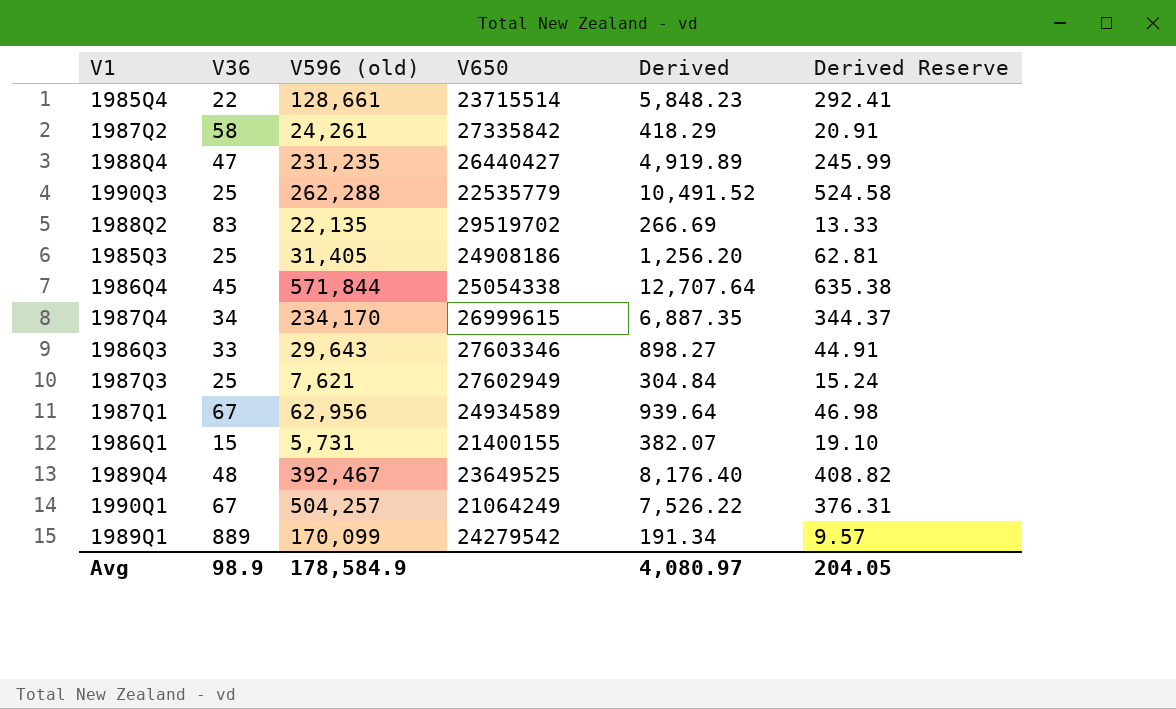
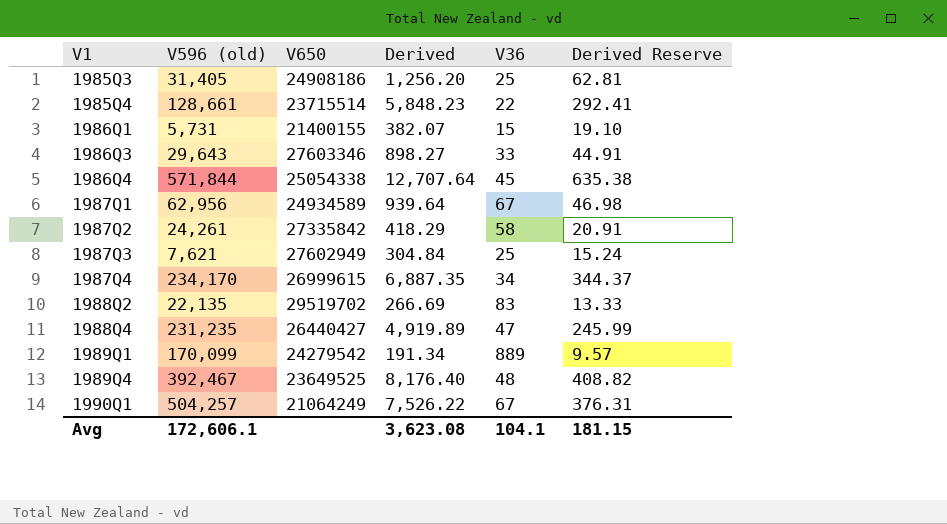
row order: none -> V1 ascending
column V36 | position: 2 -> 5
row 1990Q3: 25 | 262,288 | 22535779 | 10,491.52 | 524.58 -> none
Avg | V596 (old): 178,584.9 -> 172,606.1
Avg | Derived: 4,080.97 -> 3,623.08
Avg | V36: 98.9 -> 104.1
Avg | Derived Reserve: 204.05 -> 181.15

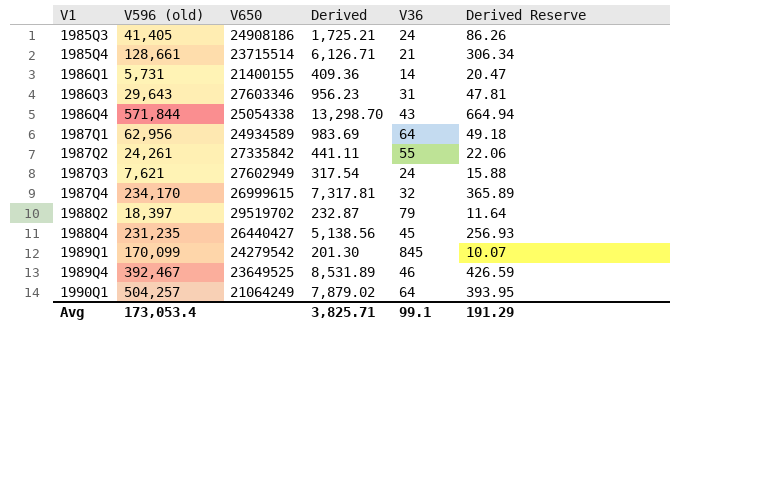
1985Q3 | V596 (old): 31,405 -> 41,405
1985Q3 | Derived: 1,256.20 -> 1,725.21
1985Q3 | V36: 25 -> 24
1985Q3 | Derived Reserve: 62.81 -> 86.26
1985Q4 | Derived: 5,848.23 -> 6,126.71
1985Q4 | V36: 22 -> 21
1985Q4 | Derived Reserve: 292.41 -> 306.34
1986Q1 | Derived: 382.07 -> 409.36
1986Q1 | V36: 15 -> 14
1986Q1 | Derived Reserve: 19.10 -> 20.47
1986Q3 | Derived: 898.27 -> 956.23
1986Q3 | V36: 33 -> 31
1986Q3 | Derived Reserve: 44.91 -> 47.81
1986Q4 | Derived: 12,707.64 -> 13,298.70
1986Q4 | V36: 45 -> 43
1986Q4 | Derived Reserve: 635.38 -> 664.94
1987Q1 | Derived: 939.64 -> 983.69
1987Q1 | V36: 67 -> 64
1987Q1 | Derived Reserve: 46.98 -> 49.18
1987Q2 | Derived: 418.29 -> 441.11
1987Q2 | V36: 58 -> 55
1987Q2 | Derived Reserve: 20.91 -> 22.06
1987Q3 | Derived: 304.84 -> 317.54
1987Q3 | V36: 25 -> 24
1987Q3 | Derived Reserve: 15.24 -> 15.88
1987Q4 | Derived: 6,887.35 -> 7,317.81
1987Q4 | V36: 34 -> 32
1987Q4 | Derived Reserve: 344.37 -> 365.89
1988Q2 | V596 (old): 22,135 -> 18,397
1988Q2 | Derived: 266.69 -> 232.87
1988Q2 | V36: 83 -> 79
1988Q2 | Derived Reserve: 13.33 -> 11.64
1988Q4 | Derived: 4,919.89 -> 5,138.56
1988Q4 | V36: 47 -> 45
1988Q4 | Derived Reserve: 245.99 -> 256.93
1989Q1 | Derived: 191.34 -> 201.30
1989Q1 | V36: 889 -> 845
1989Q1 | Derived Reserve: 9.57 -> 10.07
1989Q4 | Derived: 8,176.40 -> 8,531.89
1989Q4 | V36: 48 -> 46
1989Q4 | Derived Reserve: 408.82 -> 426.59
1990Q1 | Derived: 7,526.22 -> 7,879.02
1990Q1 | V36: 67 -> 64
1990Q1 | Derived Reserve: 376.31 -> 393.95
Avg | V596 (old): 172,606.1 -> 173,053.4
Avg | Derived: 3,623.08 -> 3,825.71
Avg | V36: 104.1 -> 99.1
Avg | Derived Reserve: 181.15 -> 191.29

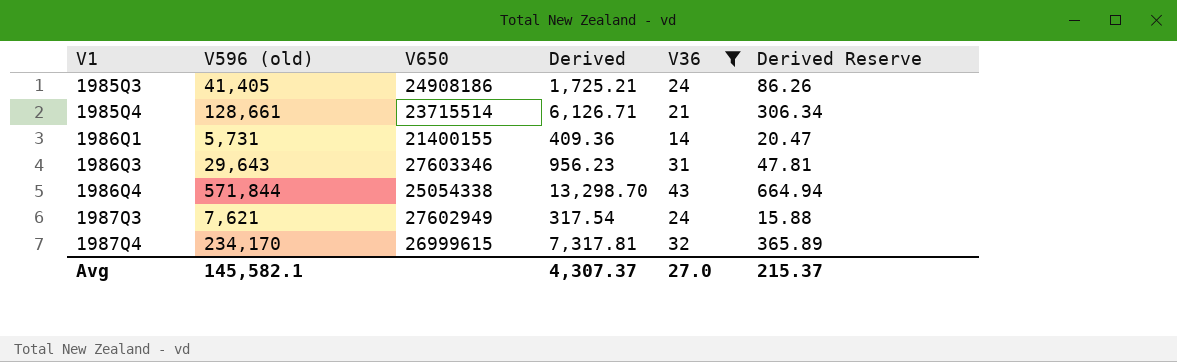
filter: none -> V36 <= 43
Avg | V596 (old): 173,053.4 -> 145,582.1
Avg | Derived: 3,825.71 -> 4,307.37
Avg | V36: 99.1 -> 27.0
Avg | Derived Reserve: 191.29 -> 215.37

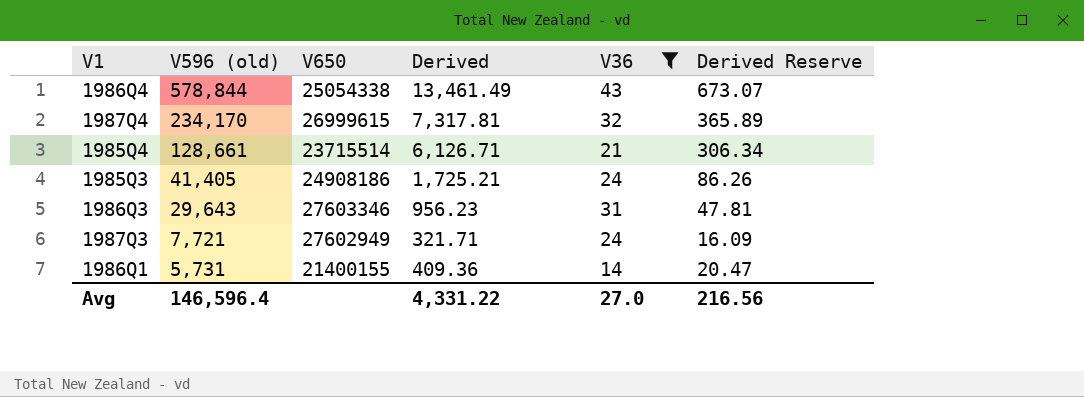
row order: V1 ascending -> V596 (old) descending
1986Q4 | V596 (old): 571,844 -> 578,844
1986Q4 | Derived: 13,298.70 -> 13,461.49
1986Q4 | Derived Reserve: 664.94 -> 673.07
1987Q3 | V596 (old): 7,621 -> 7,721
1987Q3 | Derived: 317.54 -> 321.71
1987Q3 | Derived Reserve: 15.88 -> 16.09
Avg | V596 (old): 145,582.1 -> 146,596.4
Avg | Derived: 4,307.37 -> 4,331.22
Avg | Derived Reserve: 215.37 -> 216.56

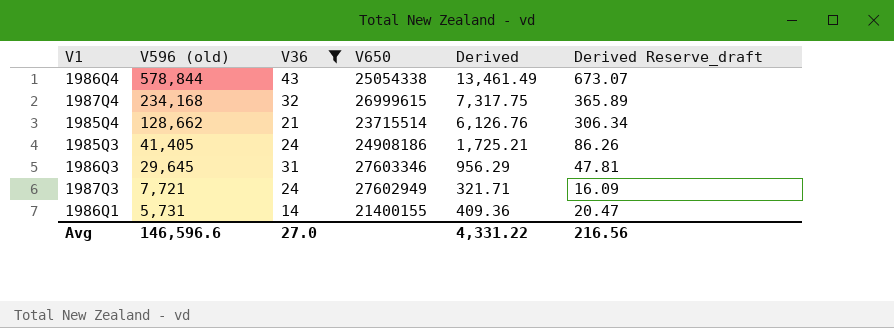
column V36 | position: 5 -> 3
column name: Derived Reserve -> Derived Reserve_draft
1987Q4 | V596 (old): 234,170 -> 234,168
1987Q4 | Derived: 7,317.81 -> 7,317.75
1985Q4 | V596 (old): 128,661 -> 128,662
1985Q4 | Derived: 6,126.71 -> 6,126.76
1986Q3 | V596 (old): 29,643 -> 29,645
1986Q3 | Derived: 956.23 -> 956.29
Avg | V596 (old): 146,596.4 -> 146,596.6

